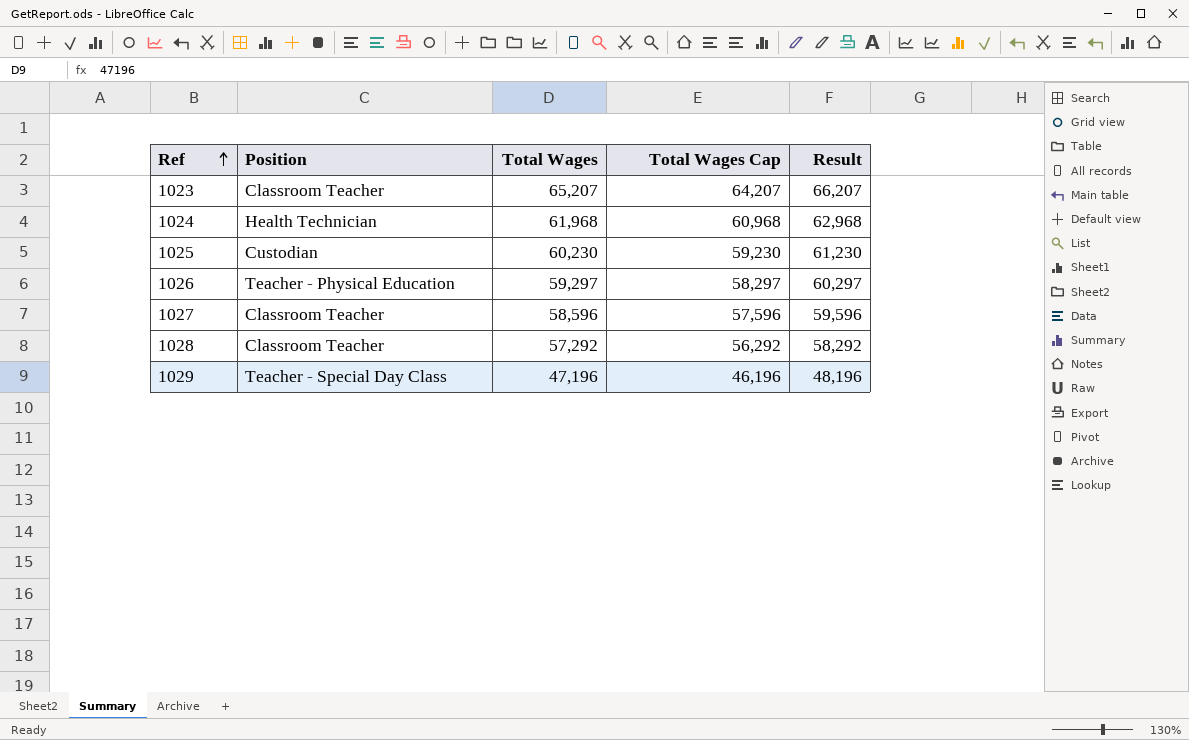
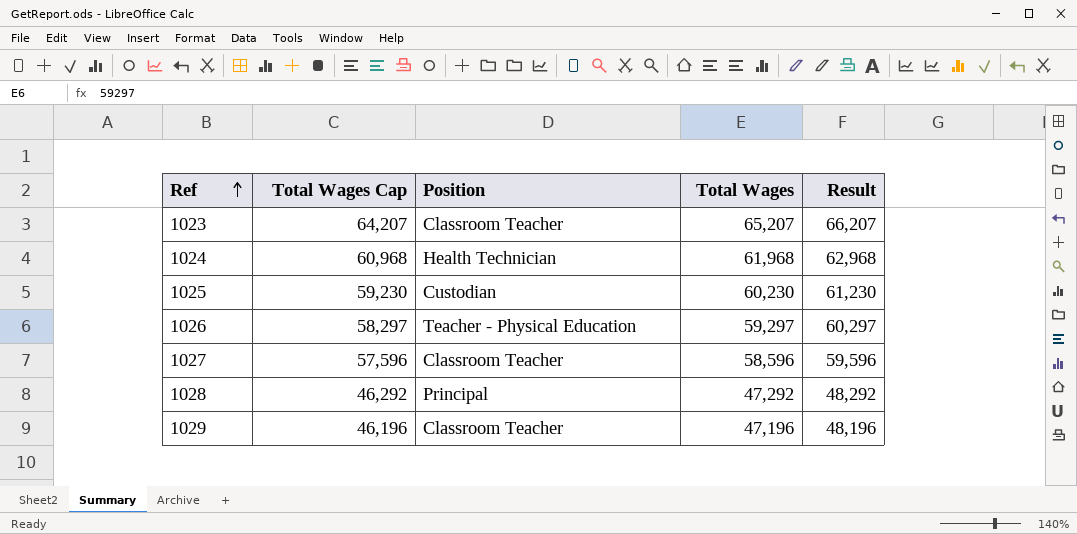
column Total Wages Cap | position: 4 -> 2
1028 | Total Wages Cap: 56,292 -> 46,292
1028 | Position: Classroom Teacher -> Principal
1028 | Total Wages: 57,292 -> 47,292
1028 | Result: 58,292 -> 48,292
1029 | Position: Teacher - Special Day Class -> Classroom Teacher

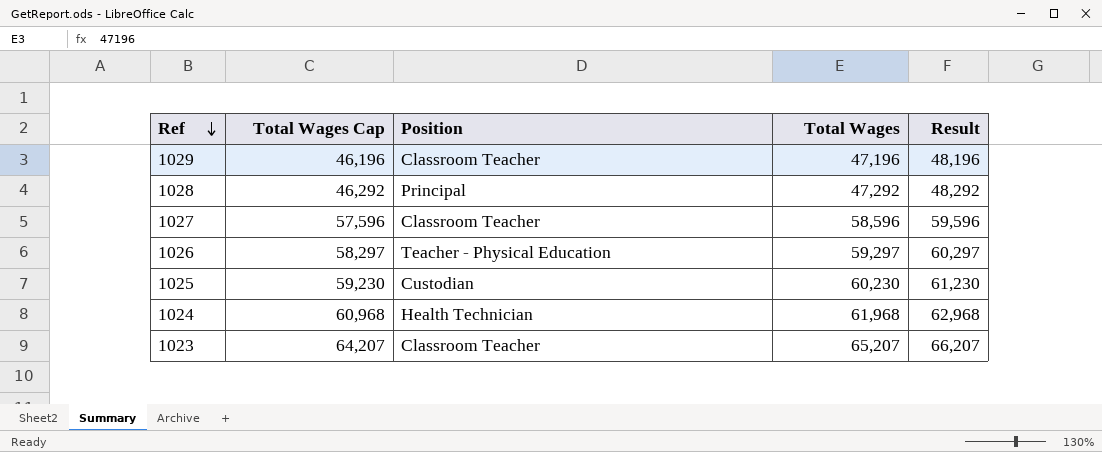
row order: Ref ascending -> Ref descending

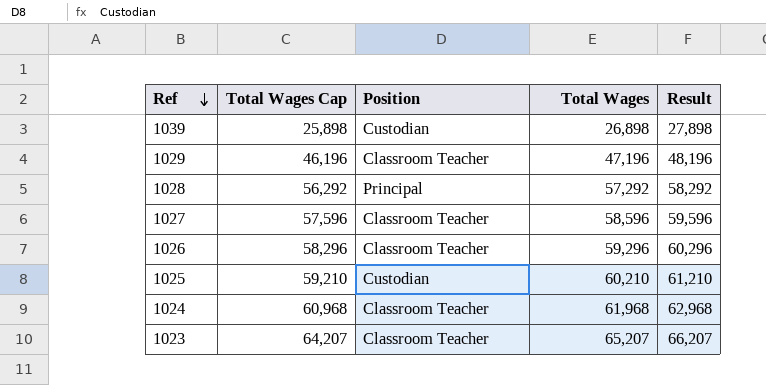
row 1039: none -> 25,898 | Custodian | 26,898 | 27,898
1028 | Total Wages Cap: 46,292 -> 56,292
1028 | Total Wages: 47,292 -> 57,292
1028 | Result: 48,292 -> 58,292
1026 | Total Wages Cap: 58,297 -> 58,296
1026 | Position: Teacher - Physical Education -> Classroom Teacher
1026 | Total Wages: 59,297 -> 59,296
1026 | Result: 60,297 -> 60,296
1025 | Total Wages Cap: 59,230 -> 59,210
1025 | Total Wages: 60,230 -> 60,210
1025 | Result: 61,230 -> 61,210
1024 | Position: Health Technician -> Classroom Teacher

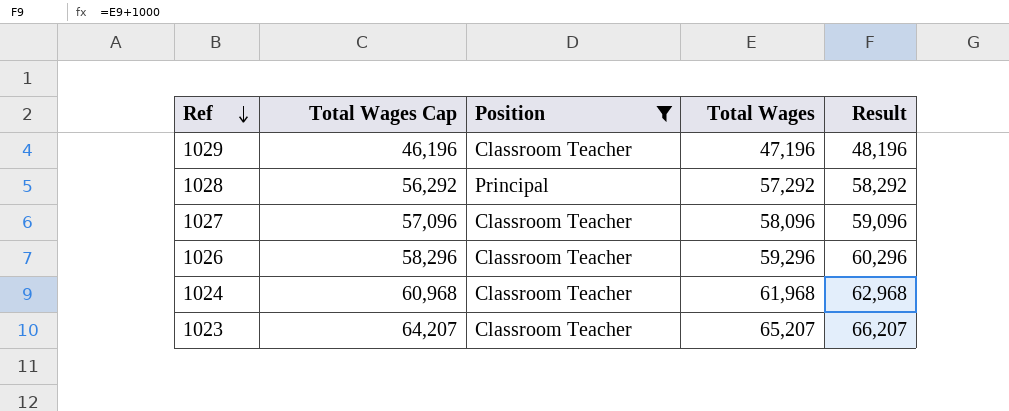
filter: none -> Position != Custodian
1027 | Total Wages Cap: 57,596 -> 57,096
1027 | Total Wages: 58,596 -> 58,096
1027 | Result: 59,596 -> 59,096

